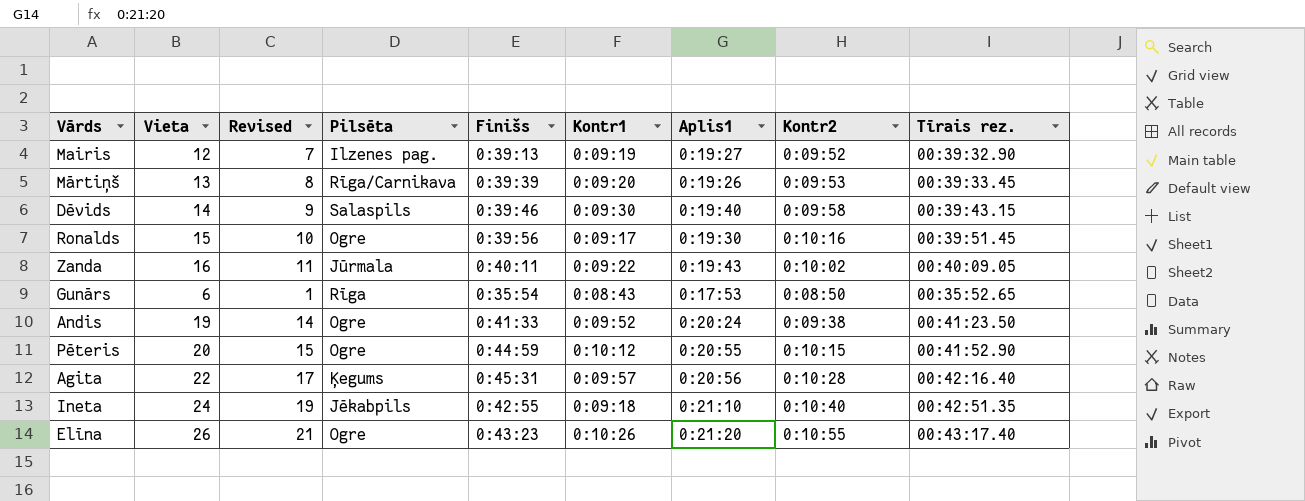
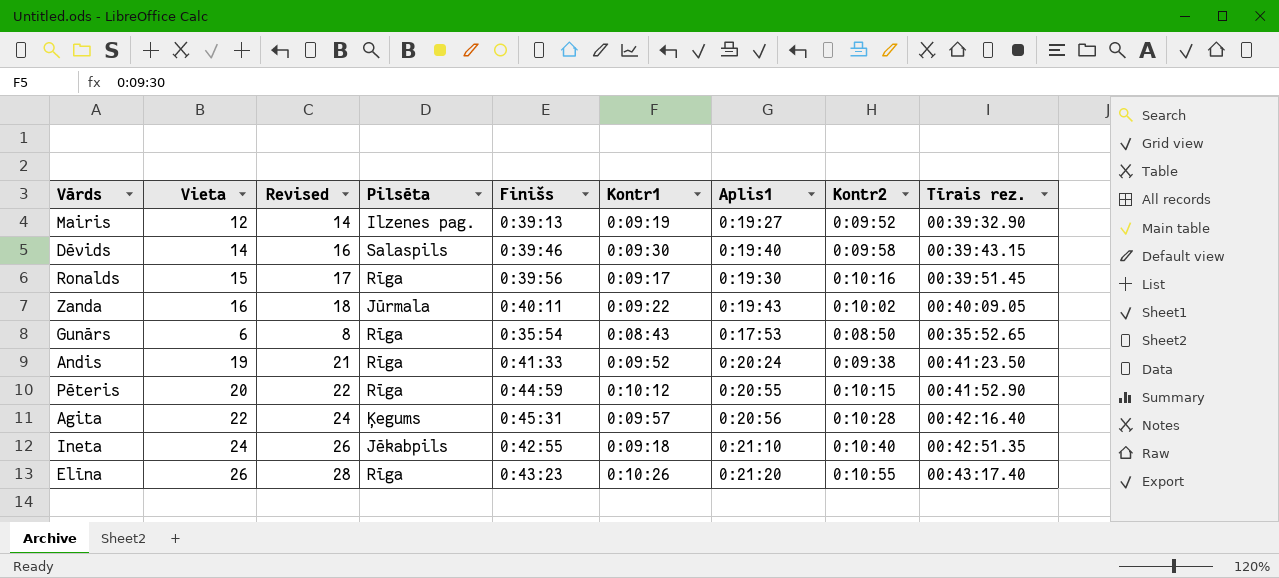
column Revised | formula: [Vieta] - 5 -> [Vieta] + 2
row Mārtiņš: 13 | 8 | Rīga/Carnikava | 0:39:39 | 0:09:20 | 0:19:26 | 0:09:53 | 00:39:33.45 -> none
Ronalds | Pilsēta: Ogre -> Rīga
Andis | Pilsēta: Ogre -> Rīga
Pēteris | Pilsēta: Ogre -> Rīga
Elīna | Pilsēta: Ogre -> Rīga

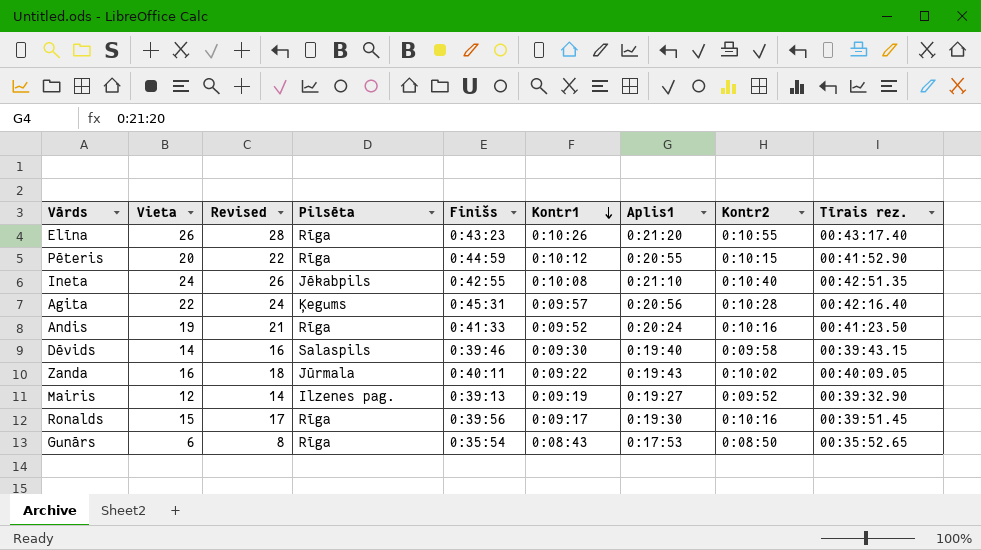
row order: none -> Kontr1 descending
Ineta | Kontr1: 0:09:18 -> 0:10:08
Andis | Kontr2: 0:09:38 -> 0:10:16

